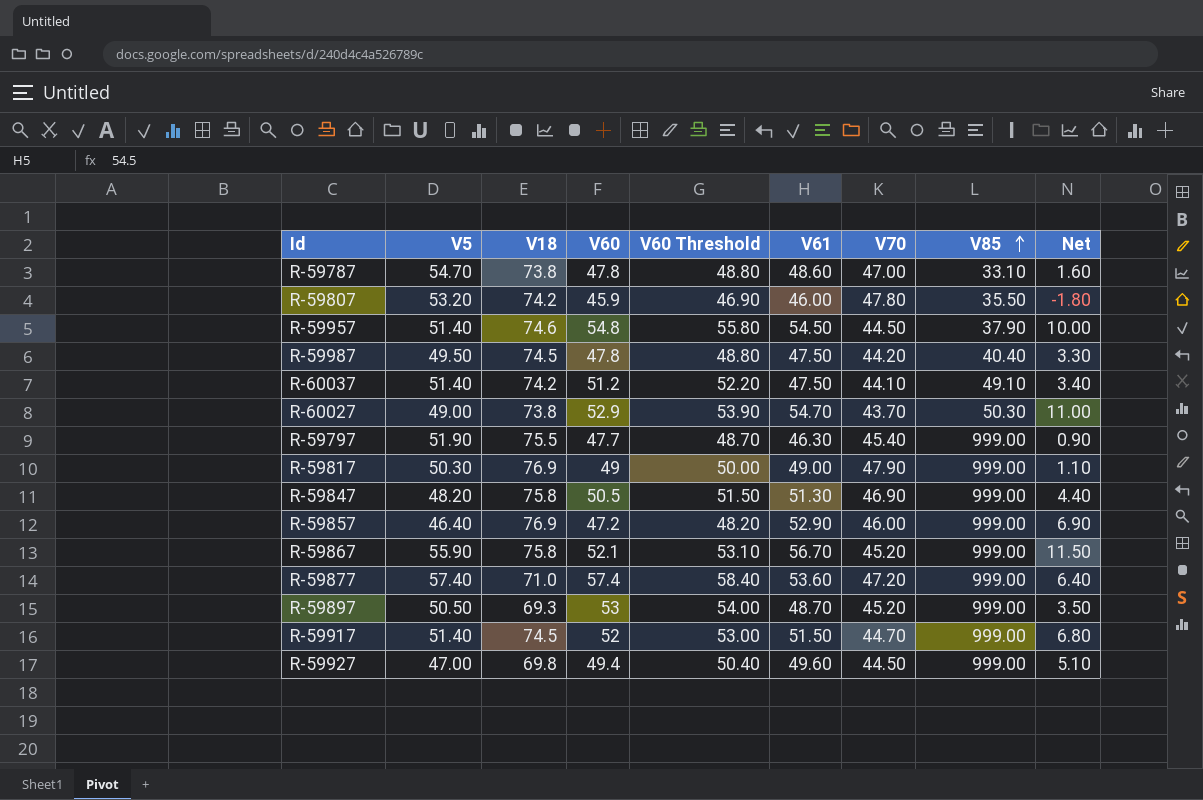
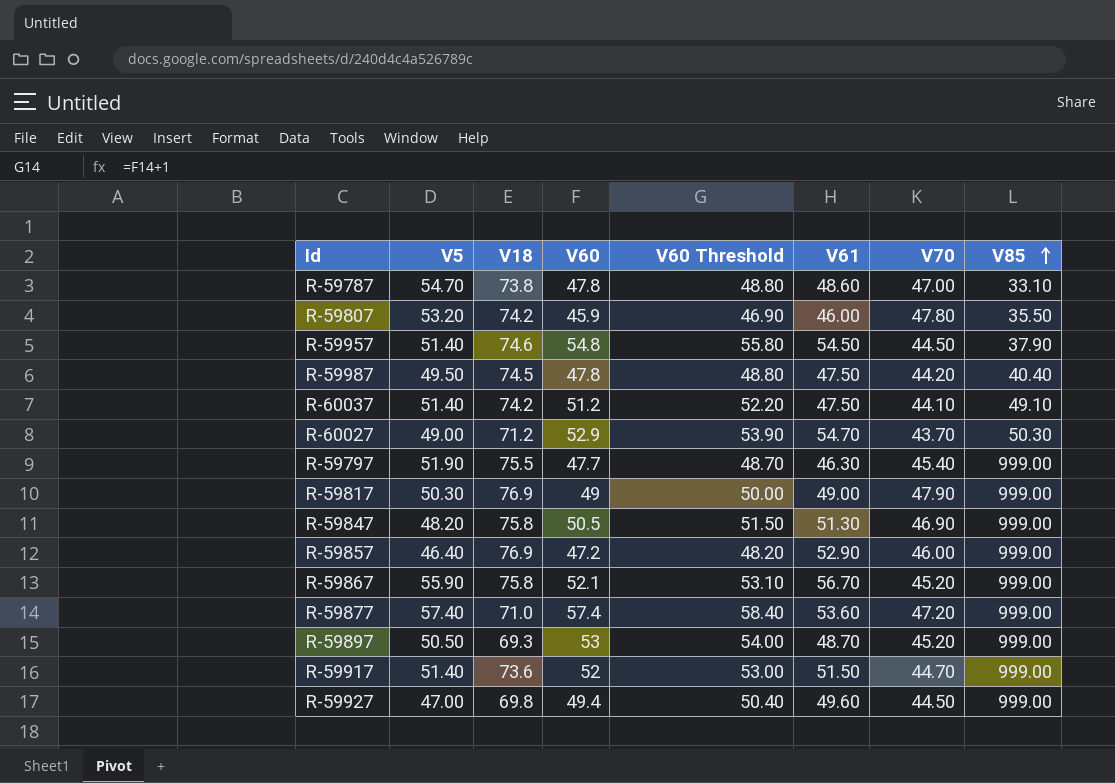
column Net | formula: [V61] - [V70] -> none
R-60027 | V18: 73.8 -> 71.2
R-59917 | V18: 74.5 -> 73.6

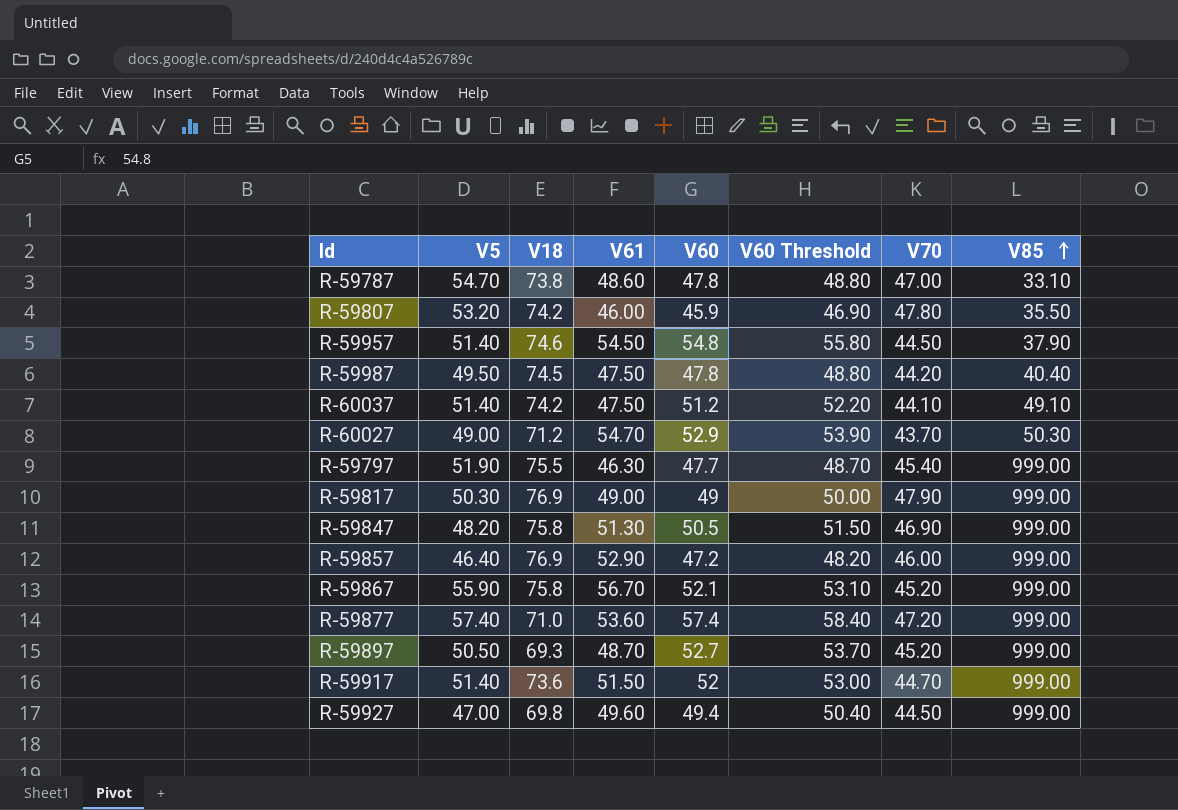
column V61 | position: 6 -> 4
R-59897 | V60: 53 -> 52.7
R-59897 | V60 Threshold: 54.00 -> 53.70

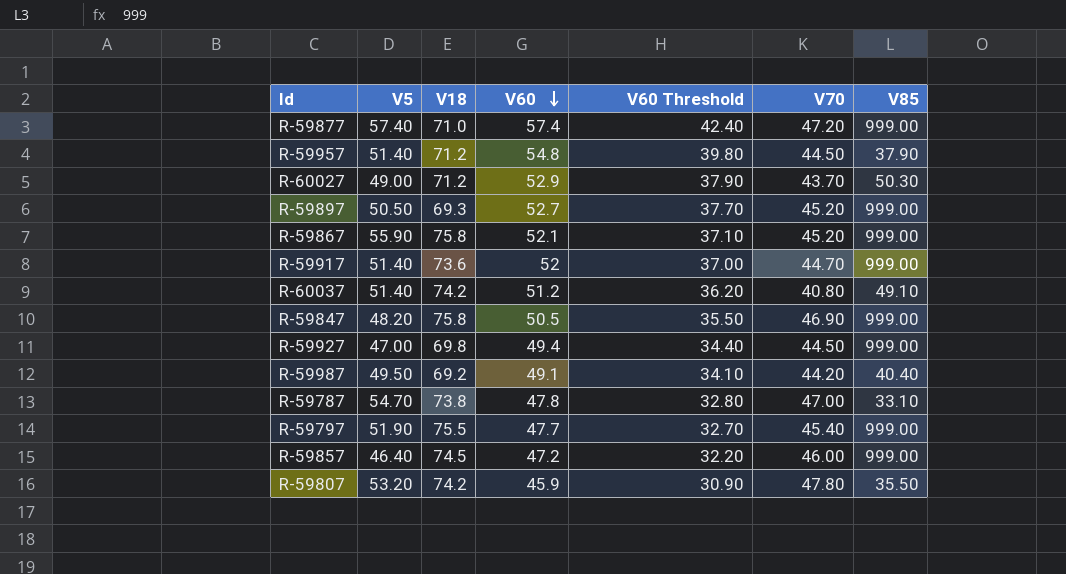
row order: V85 ascending -> V60 descending
column V61 | position: 4 -> none
column V60 Threshold | formula: [V60] + 1 -> [V60] - 15
row R-59817: 50.30 | 76.9 | 49.00 | 49 | 50.00 | 47.90 | 999.00 -> none
R-59957 | V18: 74.6 -> 71.2
R-60037 | V70: 44.10 -> 40.80
R-59987 | V18: 74.5 -> 69.2
R-59987 | V60: 47.8 -> 49.1
R-59857 | V18: 76.9 -> 74.5

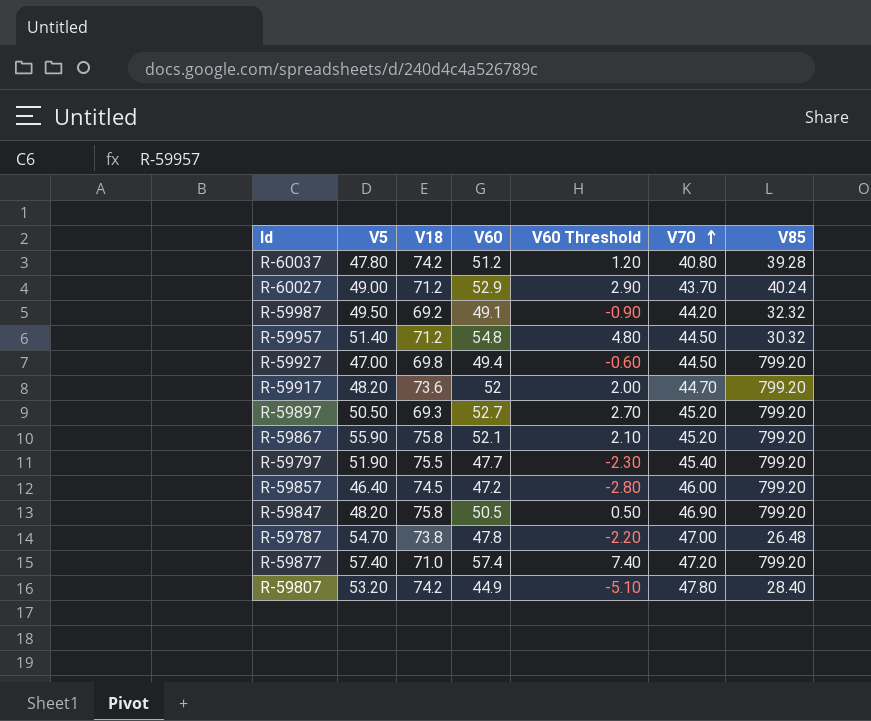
row order: V60 descending -> V70 ascending
column V60 Threshold | formula: [V60] - 15 -> [V60] - 50
R-60037 | V5: 51.40 -> 47.80
R-60037 | V85: 49.10 -> 39.28
R-60027 | V85: 50.30 -> 40.24
R-59987 | V85: 40.40 -> 32.32
R-59957 | V85: 37.90 -> 30.32
R-59927 | V85: 999.00 -> 799.20
R-59917 | V5: 51.40 -> 48.20
R-59917 | V85: 999.00 -> 799.20
R-59897 | V85: 999.00 -> 799.20
R-59867 | V85: 999.00 -> 799.20
R-59797 | V85: 999.00 -> 799.20
R-59857 | V85: 999.00 -> 799.20
R-59847 | V85: 999.00 -> 799.20
R-59787 | V85: 33.10 -> 26.48
R-59877 | V85: 999.00 -> 799.20
R-59807 | V60: 45.9 -> 44.9
R-59807 | V85: 35.50 -> 28.40

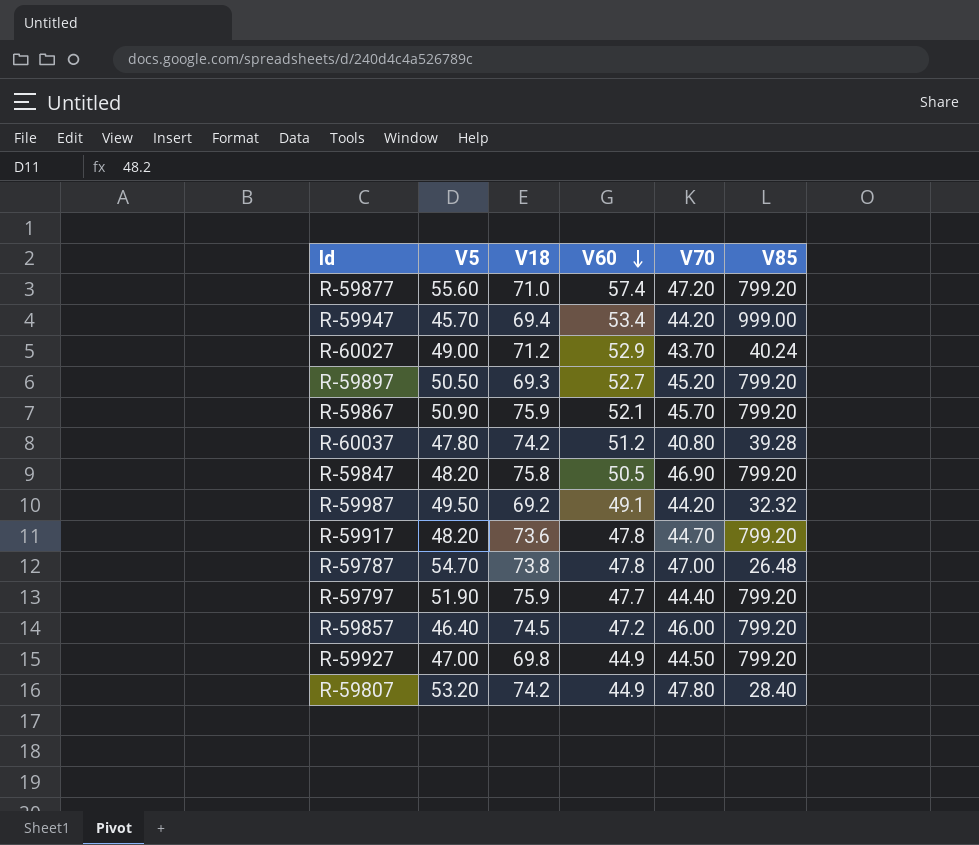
row order: V70 ascending -> V60 descending
column V60 Threshold | formula: [V60] - 50 -> none
row R-59957: 51.40 | 71.2 | 54.8 | 4.80 | 44.50 | 30.32 -> none
R-59877 | V5: 57.40 -> 55.60
row R-59947: none -> 45.70 | 69.4 | 53.4 | 44.20 | 999.00
R-59867 | V5: 55.90 -> 50.90
R-59867 | V18: 75.8 -> 75.9
R-59867 | V70: 45.20 -> 45.70
R-59917 | V60: 52 -> 47.8
R-59797 | V18: 75.5 -> 75.9
R-59797 | V70: 45.40 -> 44.40
R-59927 | V60: 49.4 -> 44.9

